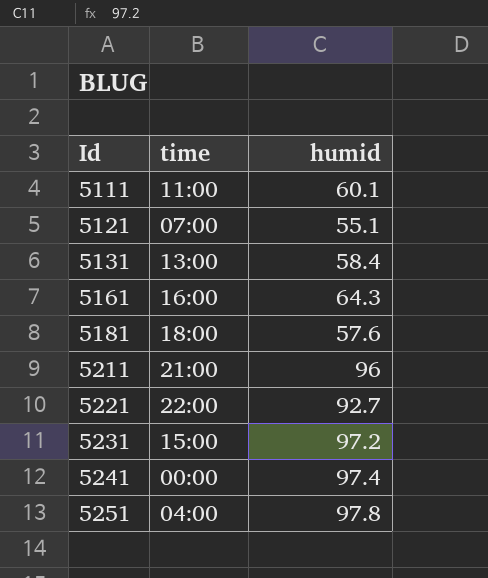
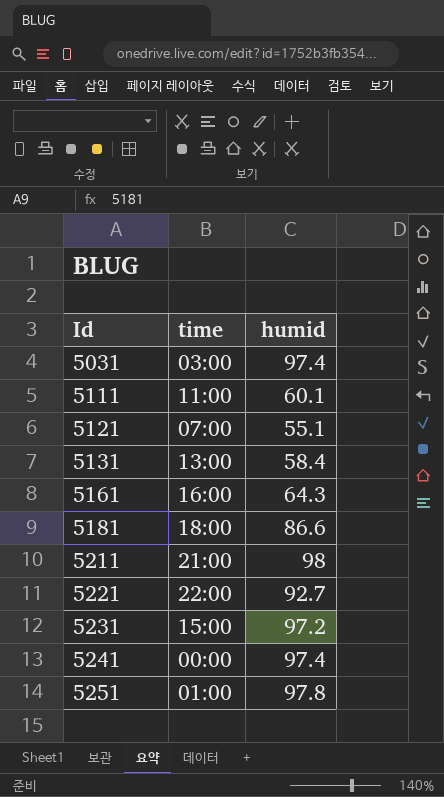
row 5031: none -> 03:00 | 97.4
5181 | humid: 57.6 -> 86.6
5211 | humid: 96 -> 98
5251 | time: 04:00 -> 01:00

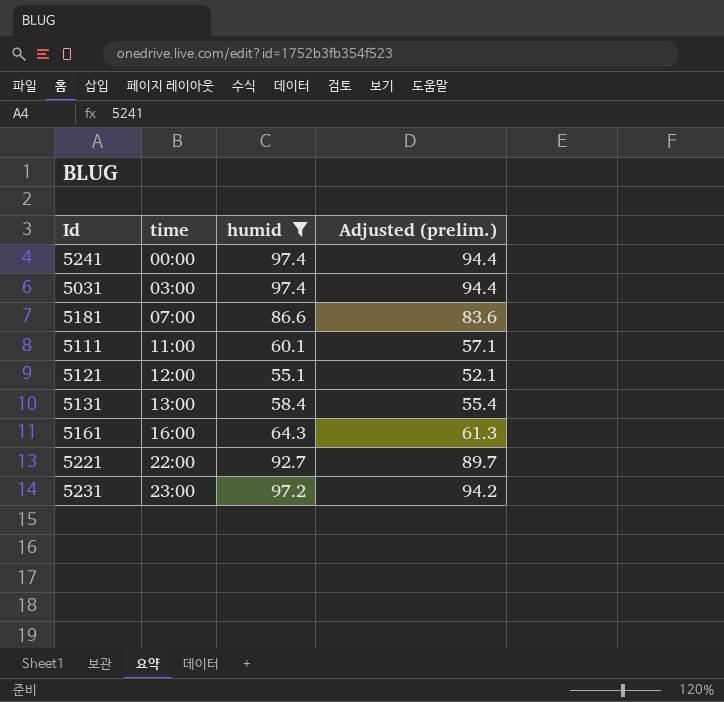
filter: none -> humid <= 97.4
row order: Id ascending -> time ascending
column Adjusted (prelim.) | formula: none -> [humid] - 3
5181 | time: 18:00 -> 07:00
5121 | time: 07:00 -> 12:00
5231 | time: 15:00 -> 23:00

